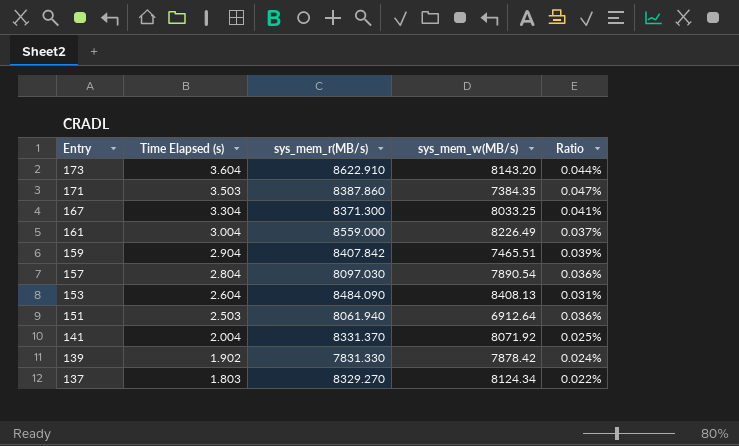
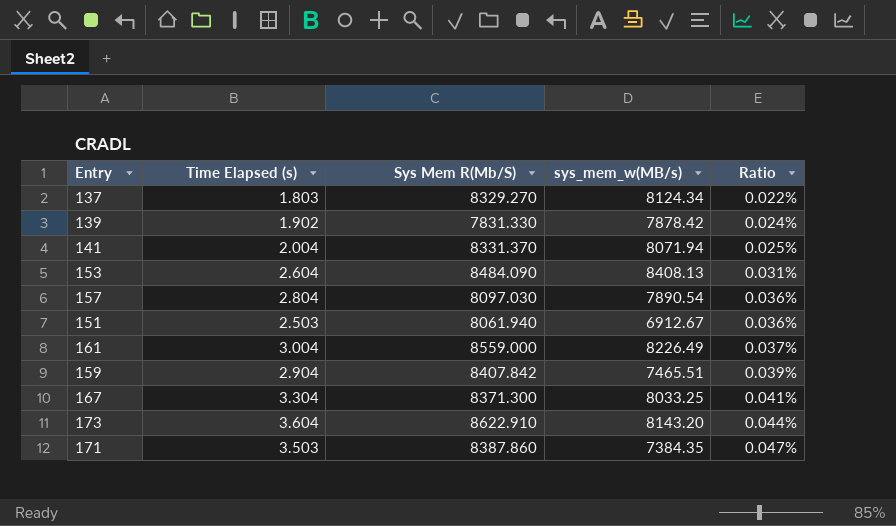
row order: Entry descending -> Ratio ascending
column name: sys_mem_r(MB/s) -> Sys Mem R(Mb/S)
141 | sys_mem_w(MB/s): 8071.92 -> 8071.94
151 | sys_mem_w(MB/s): 6912.64 -> 6912.67

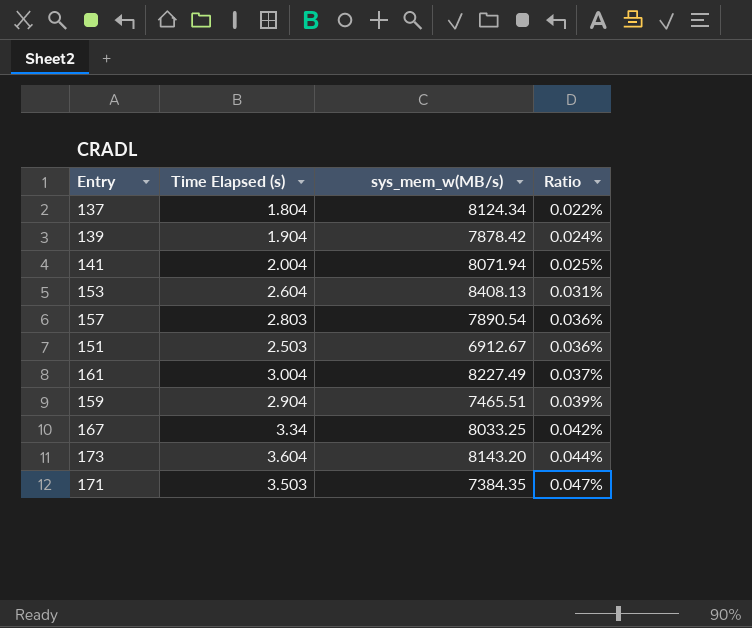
column Sys Mem R(Mb/S) | position: 3 -> none
137 | Time Elapsed (s): 1.803 -> 1.804
139 | Time Elapsed (s): 1.902 -> 1.904
157 | Time Elapsed (s): 2.804 -> 2.803
161 | sys_mem_w(MB/s): 8226.49 -> 8227.49
167 | Time Elapsed (s): 3.304 -> 3.34
167 | Ratio: 0.041% -> 0.042%

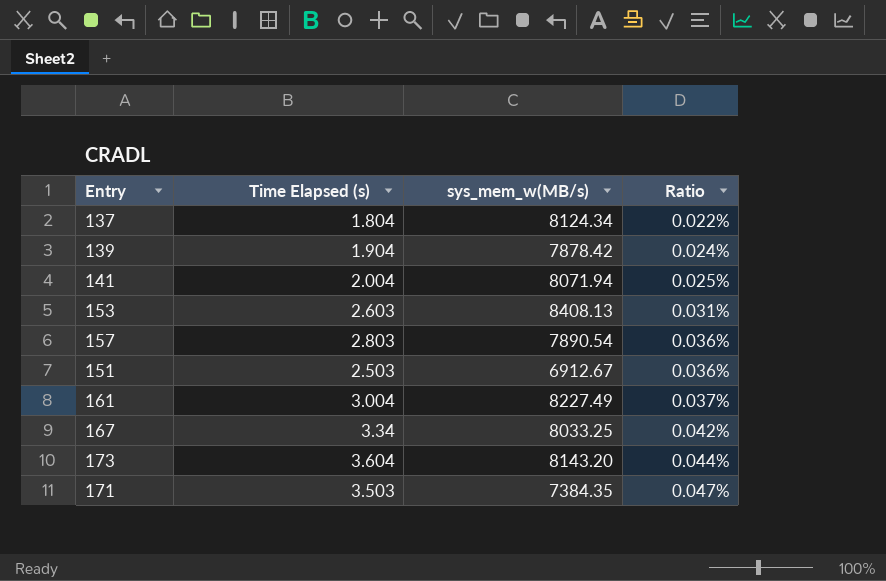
row 159: 2.904 | 7465.51 | 0.039% -> none
153 | Time Elapsed (s): 2.604 -> 2.603

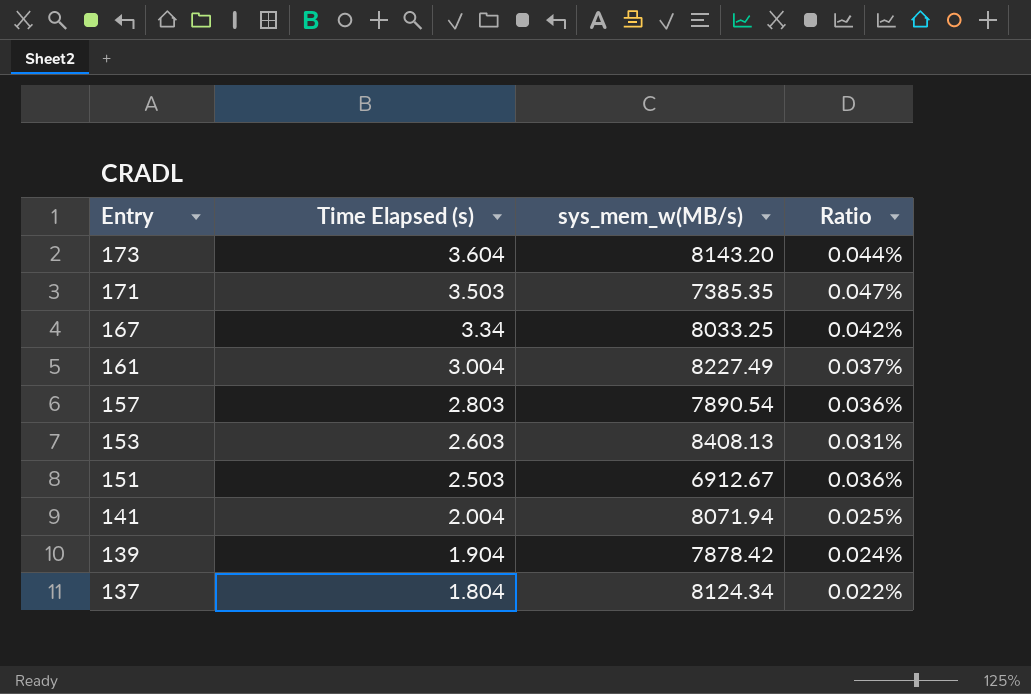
row order: Ratio ascending -> Entry descending
171 | sys_mem_w(MB/s): 7384.35 -> 7385.35

